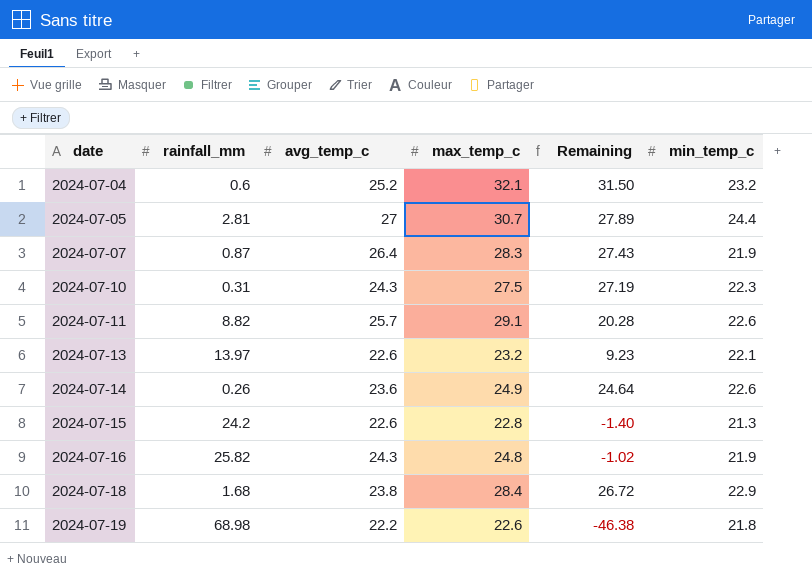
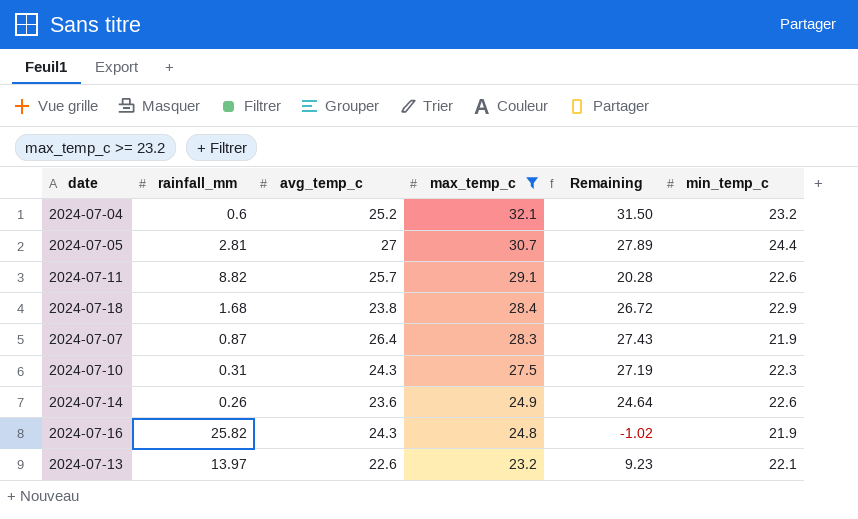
filter: none -> max_temp_c >= 23.2
row order: date ascending -> max_temp_c descending

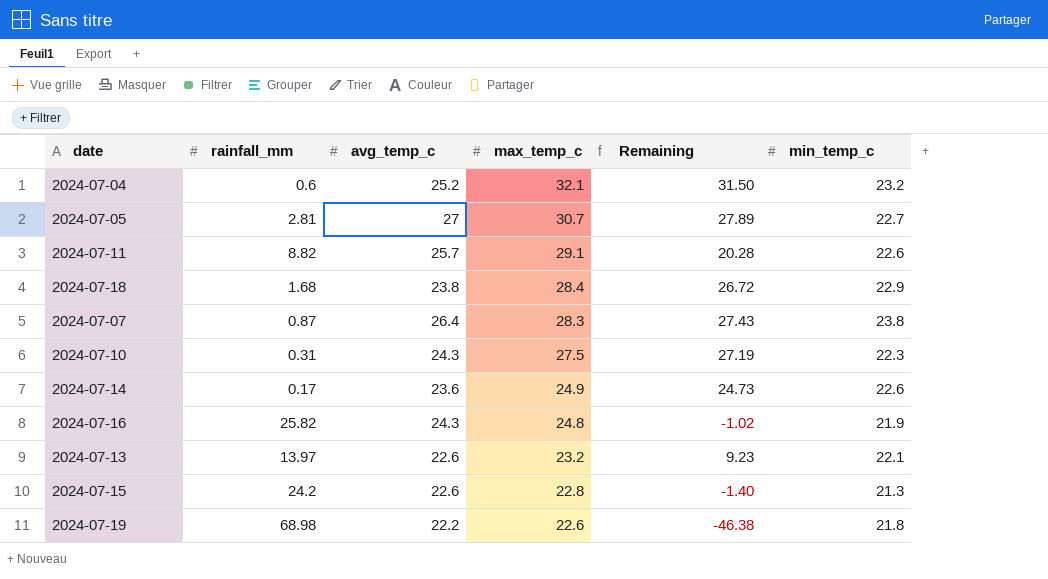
filter: max_temp_c >= 23.2 -> none
2024-07-05 | min_temp_c: 24.4 -> 22.7
2024-07-07 | min_temp_c: 21.9 -> 23.8
2024-07-14 | rainfall_mm: 0.26 -> 0.17
2024-07-14 | Remaining: 24.64 -> 24.73

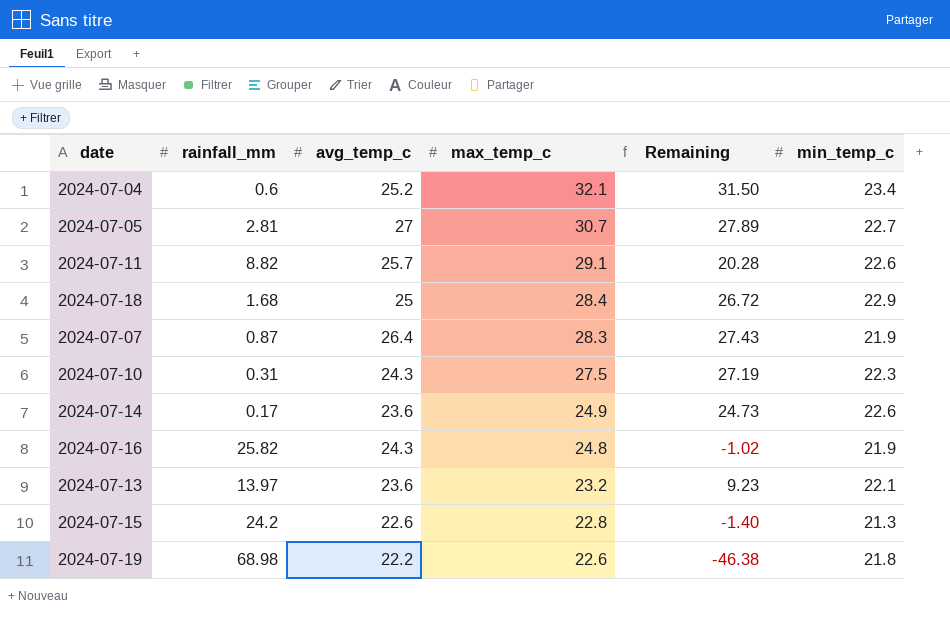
2024-07-04 | min_temp_c: 23.2 -> 23.4
2024-07-18 | avg_temp_c: 23.8 -> 25
2024-07-07 | min_temp_c: 23.8 -> 21.9
2024-07-13 | avg_temp_c: 22.6 -> 23.6

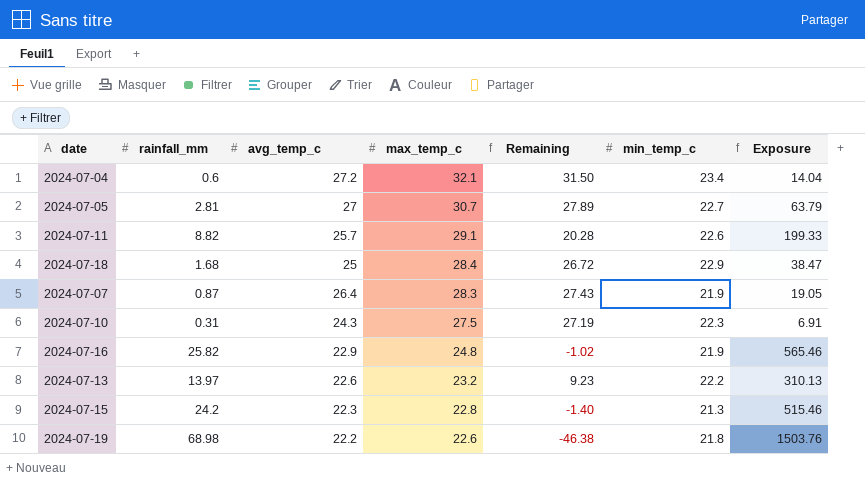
column Exposure | formula: none -> [rainfall_mm] * [min_temp_c]
row 2024-07-14: 0.17 | 23.6 | 24.9 | 24.73 | 22.6 -> none
2024-07-04 | avg_temp_c: 25.2 -> 27.2
2024-07-16 | avg_temp_c: 24.3 -> 22.9
2024-07-13 | avg_temp_c: 23.6 -> 22.6
2024-07-13 | min_temp_c: 22.1 -> 22.2
2024-07-15 | avg_temp_c: 22.6 -> 22.3

